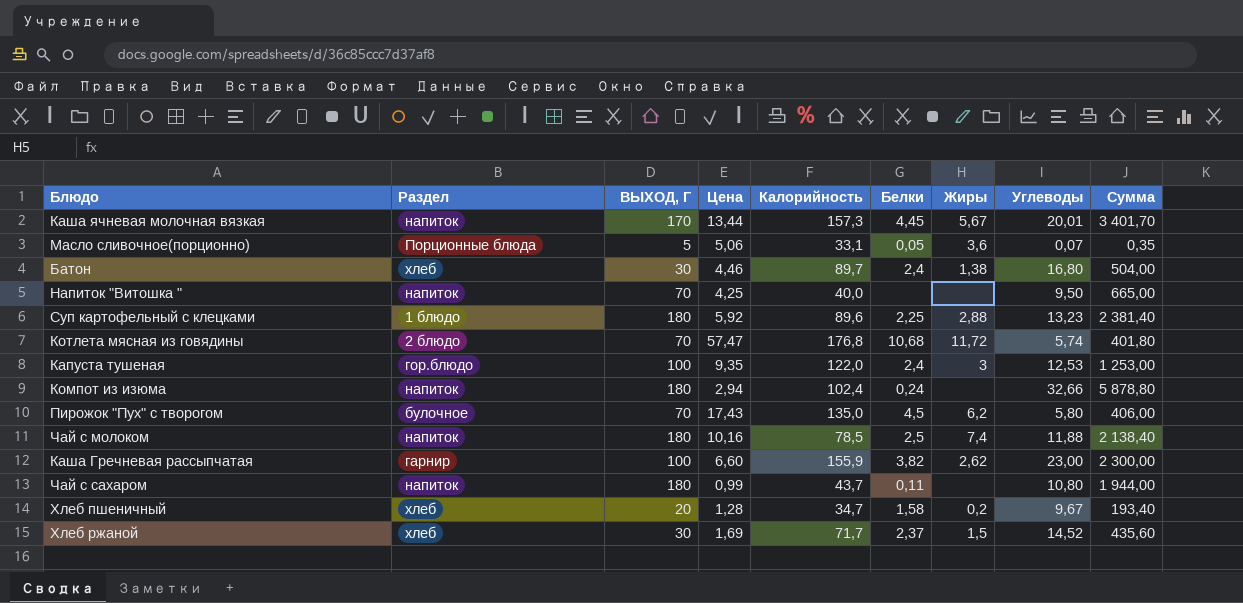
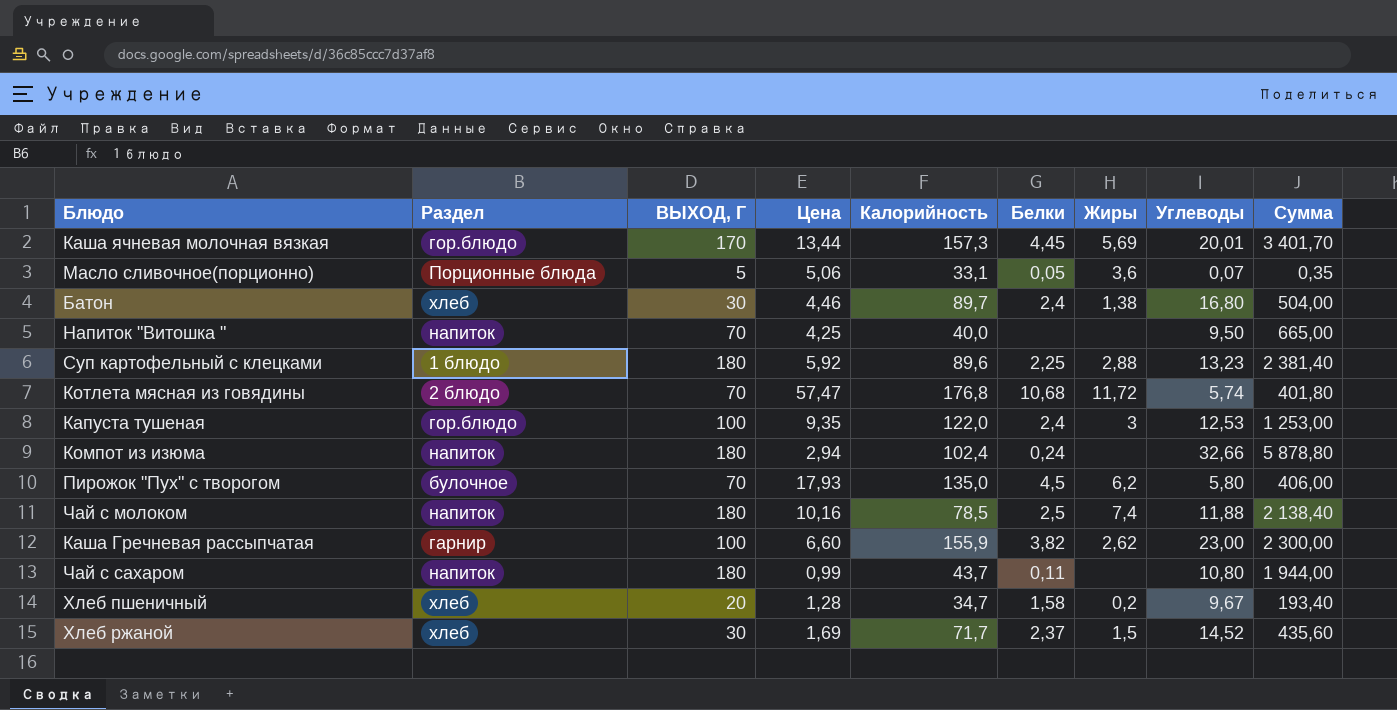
Каша ячневая молочная вязкая | Раздел: напиток -> гор.блюдо
Каша ячневая молочная вязкая | Жиры: 5,67 -> 5,69
Пирожок "Пух" с творогом | Цена: 17,43 -> 17,93

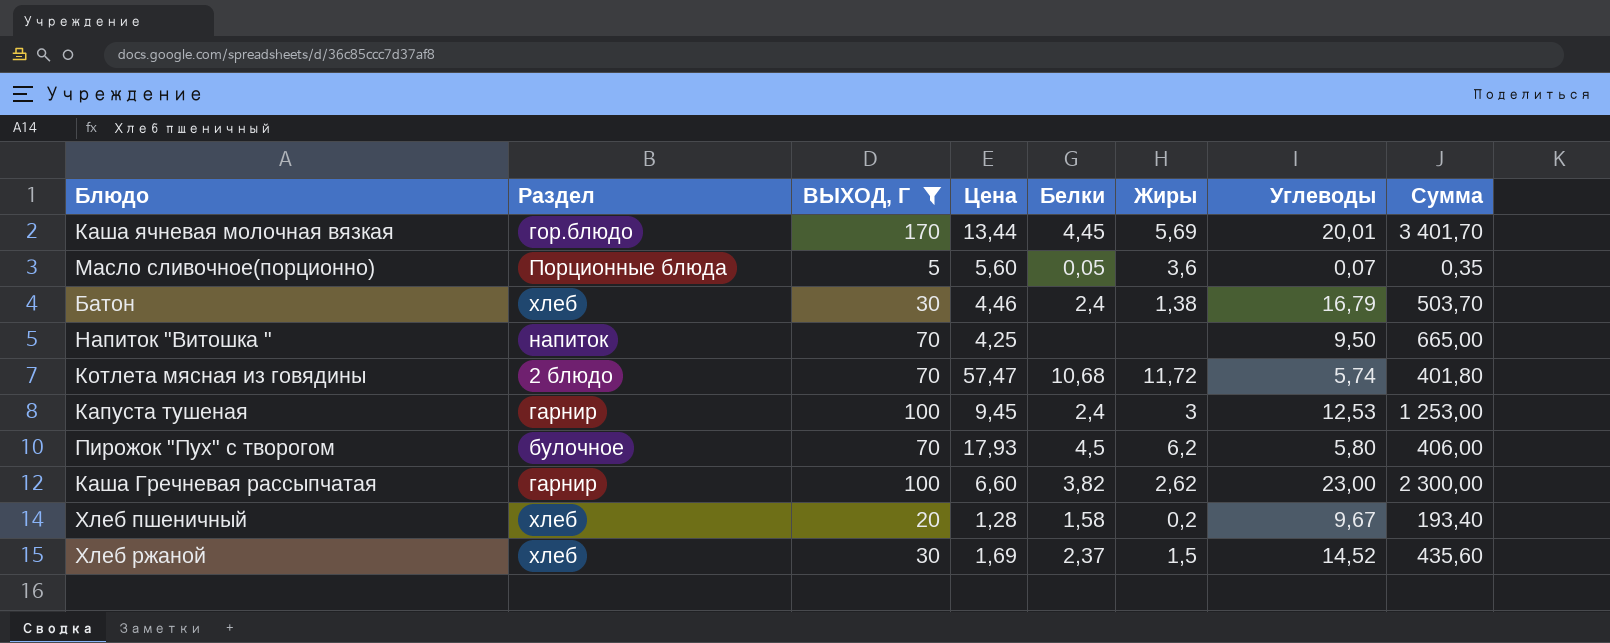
filter: none -> ВЫХОД, Г != 180
column Калорийность | position: 5 -> none
Масло сливочное(порционно) | Цена: 5,06 -> 5,60
Батон | Углеводы: 16,80 -> 16,79
Батон | Сумма: 504,00 -> 503,70
Капуста тушеная | Раздел: гор.блюдо -> гарнир
Капуста тушеная | Цена: 9,35 -> 9,45

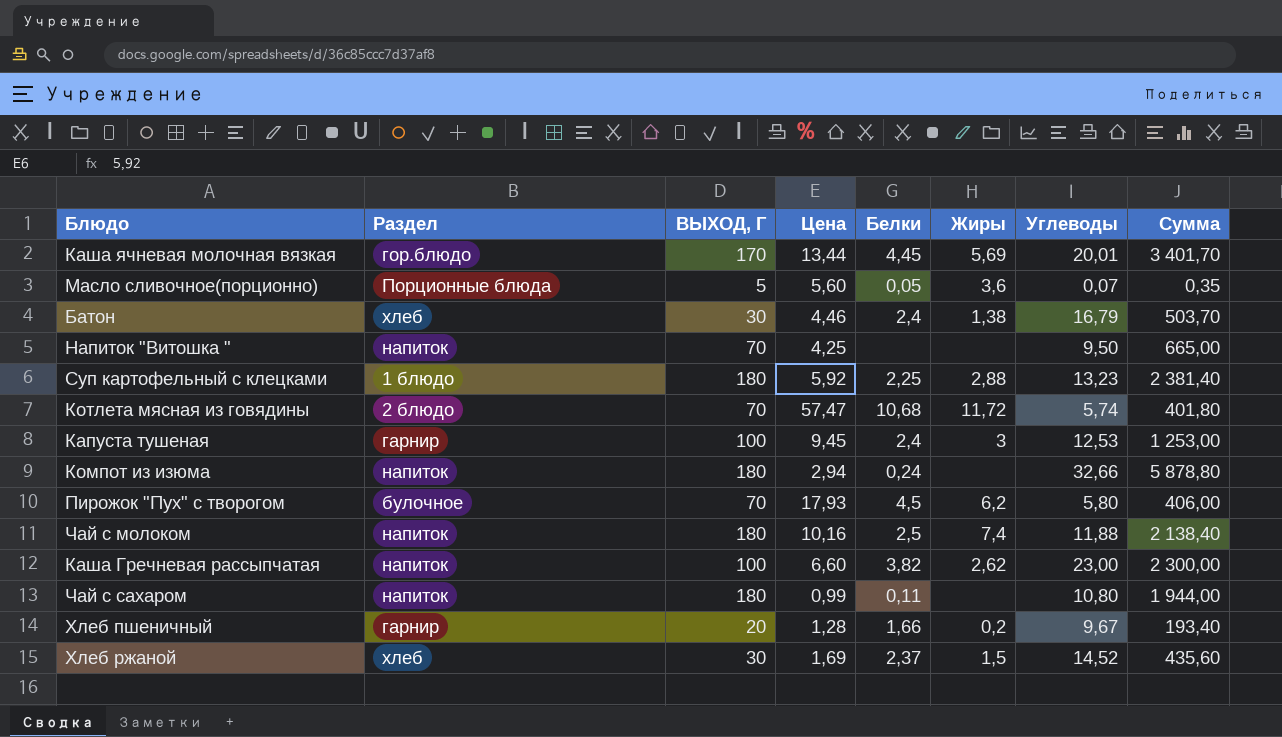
filter: ВЫХОД, Г != 180 -> none
Каша Гречневая рассыпчатая | Раздел: гарнир -> напиток
Хлеб пшеничный | Раздел: хлеб -> гарнир
Хлеб пшеничный | Белки: 1,58 -> 1,66

